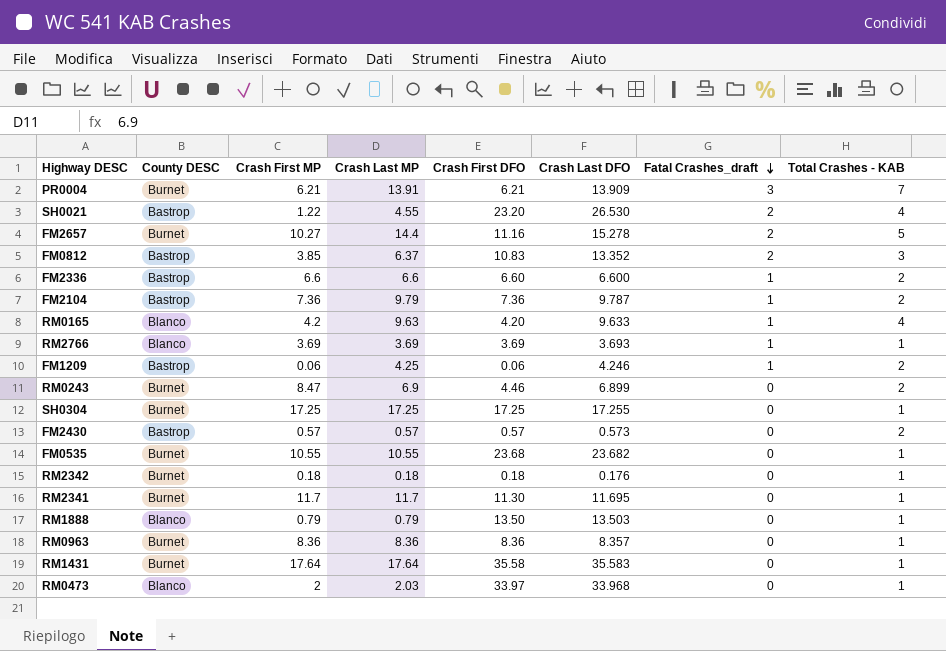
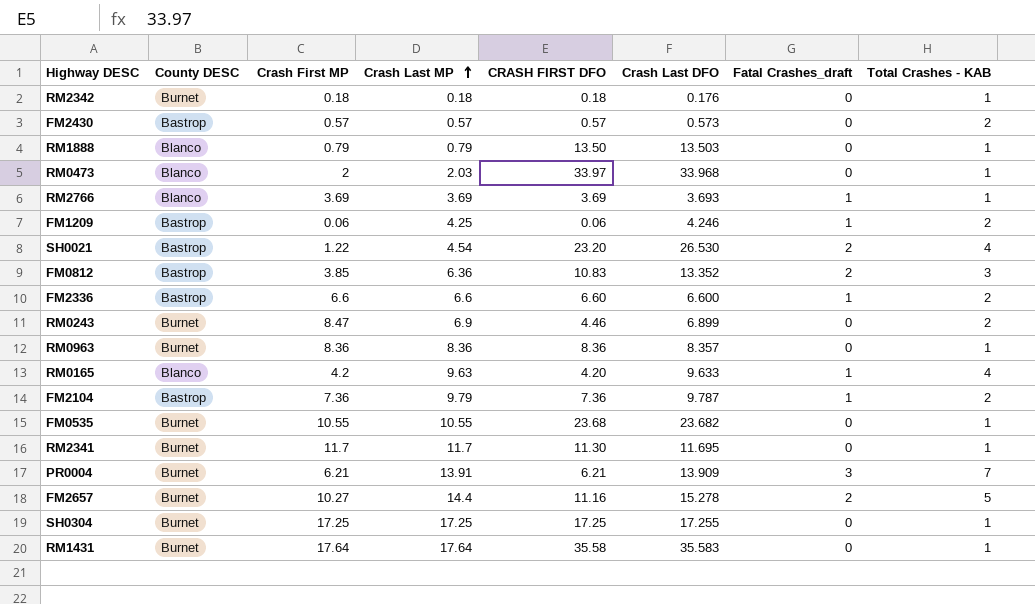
row order: Fatal Crashes_draft descending -> Crash Last MP ascending
column name: Crash First DFO -> CRASH FIRST DFO
SH0021 | Crash Last MP: 4.55 -> 4.54
FM0812 | Crash Last MP: 6.37 -> 6.36

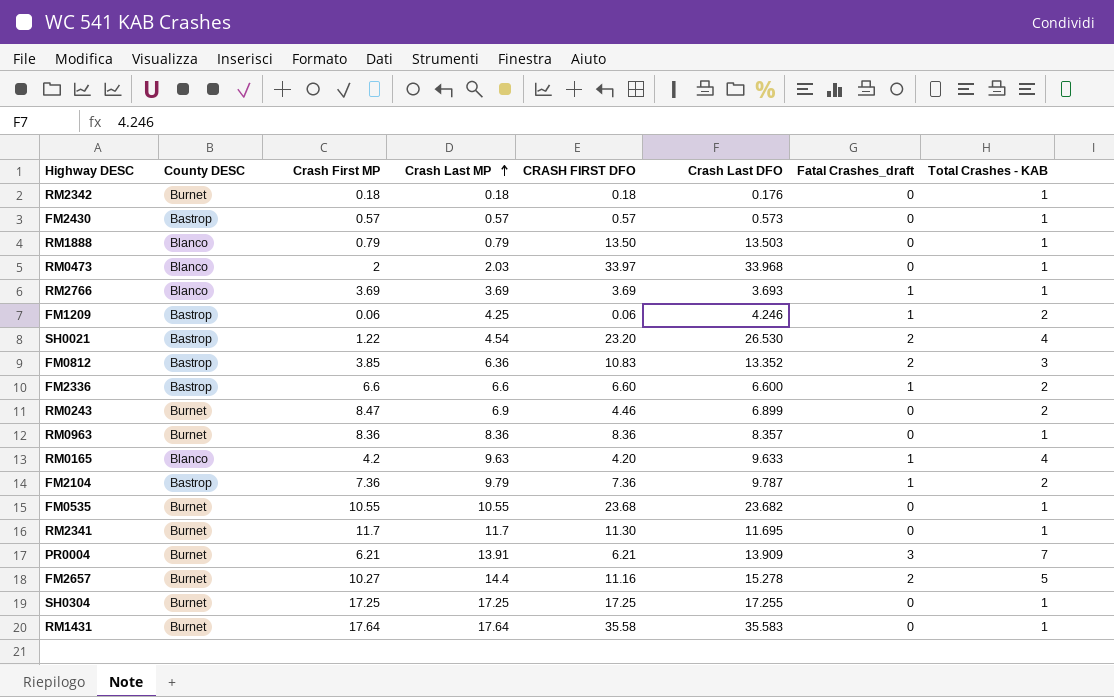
FM2430 | Total Crashes - KAB: 2 -> 1

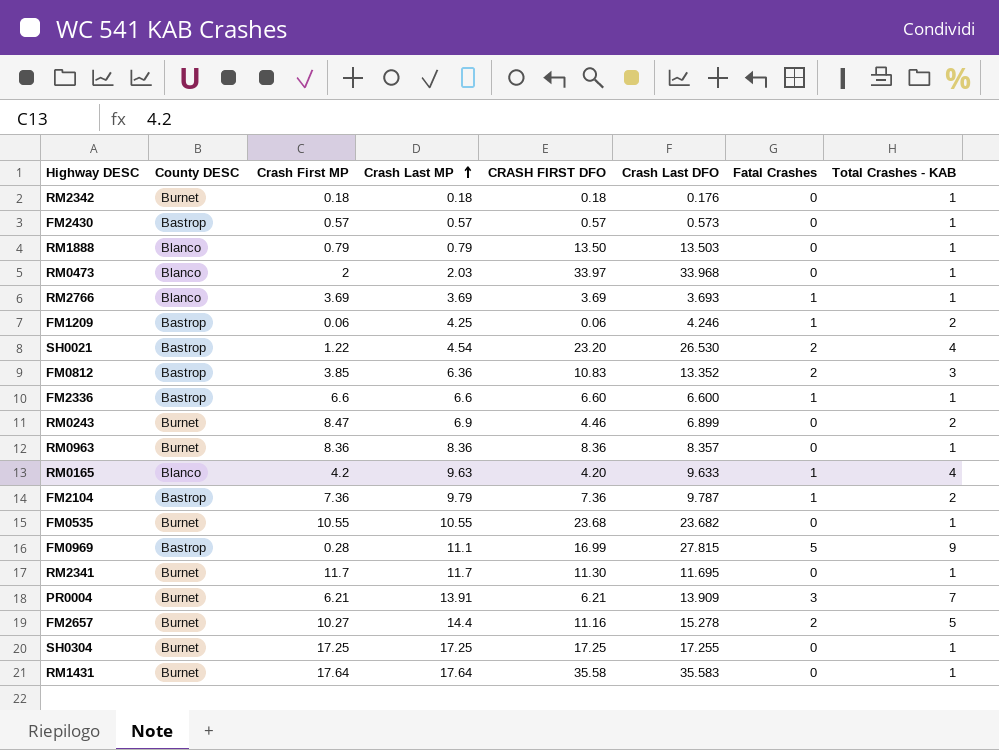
column name: Fatal Crashes_draft -> Fatal Crashes
FM2336 | Total Crashes - KAB: 2 -> 1
row FM0969: none -> Bastrop | 0.28 | 11.1 | 16.99 | 27.815 | 5 | 9

